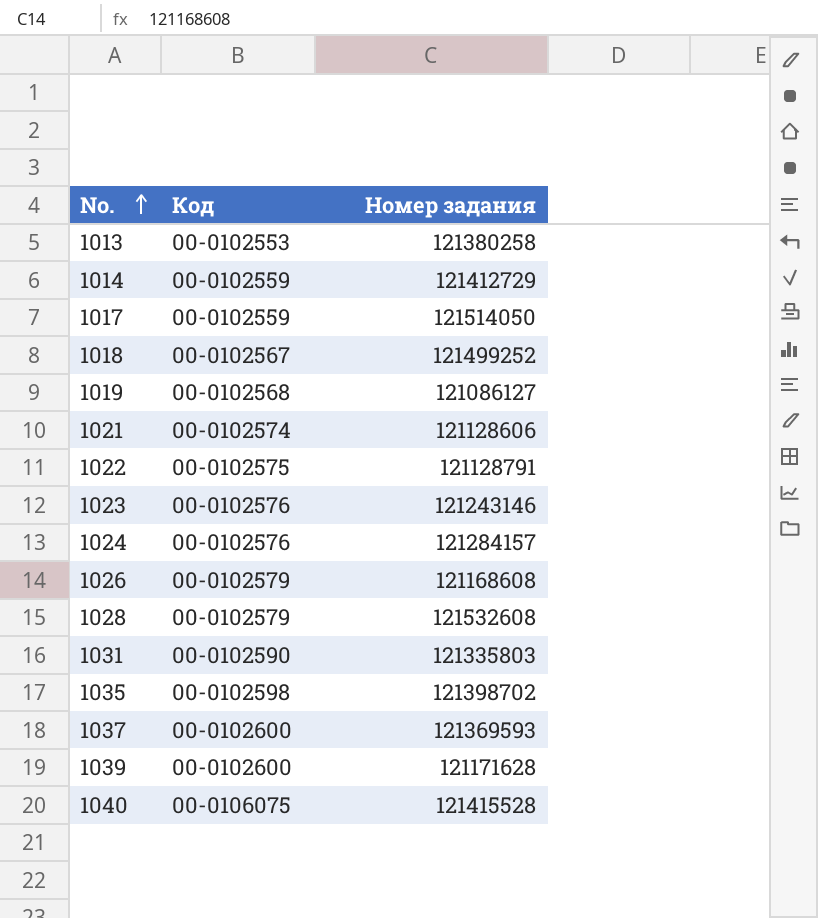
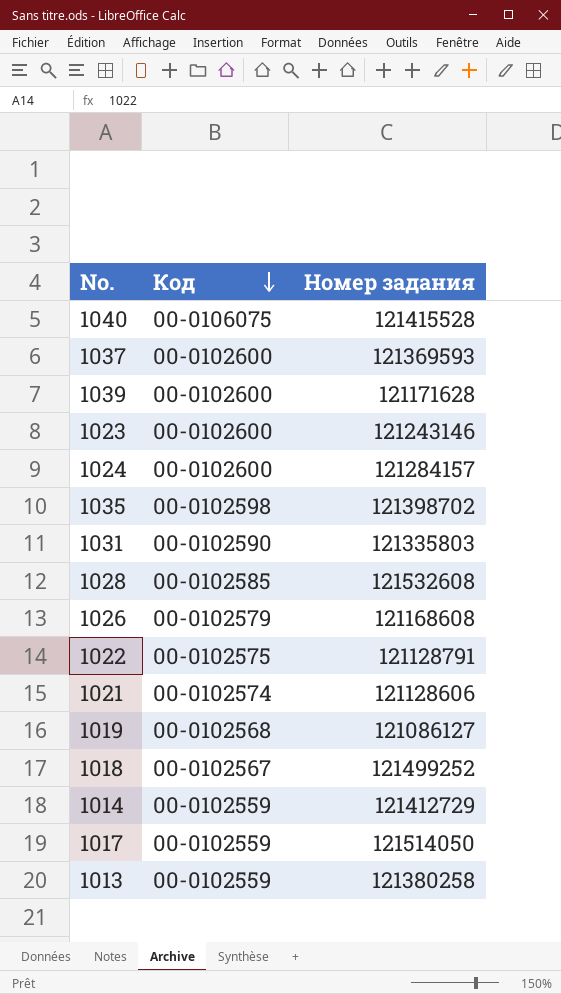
row order: No. ascending -> Код descending
1023 | Код: 00-0102576 -> 00-0102600
1024 | Код: 00-0102576 -> 00-0102600
1028 | Код: 00-0102579 -> 00-0102585
1013 | Код: 00-0102553 -> 00-0102559

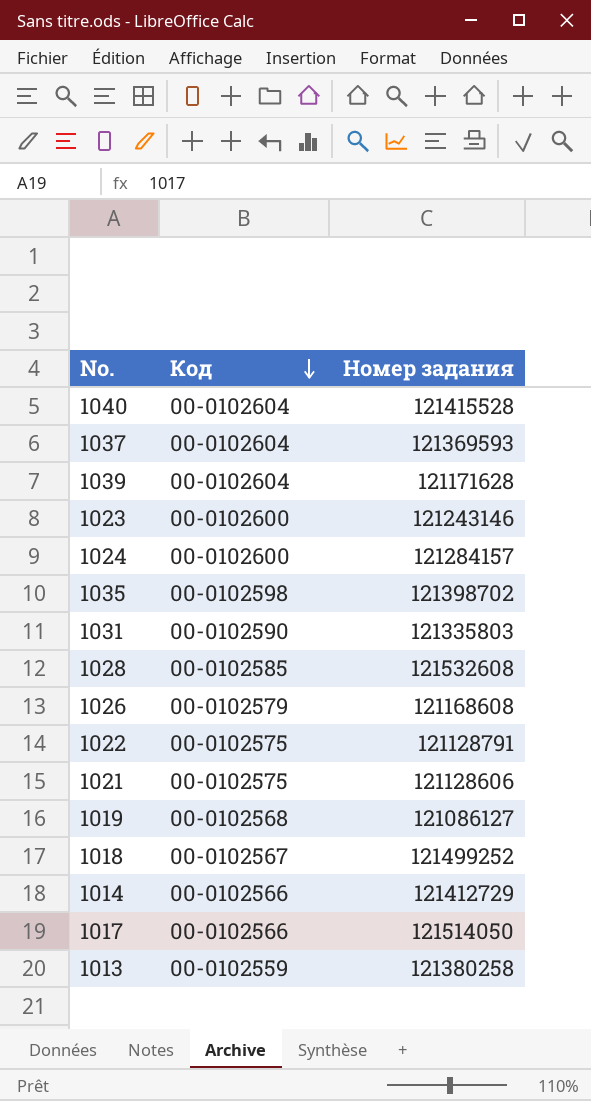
1040 | Код: 00-0106075 -> 00-0102604
1037 | Код: 00-0102600 -> 00-0102604
1039 | Код: 00-0102600 -> 00-0102604
1021 | Код: 00-0102574 -> 00-0102575
1014 | Код: 00-0102559 -> 00-0102566
1017 | Код: 00-0102559 -> 00-0102566

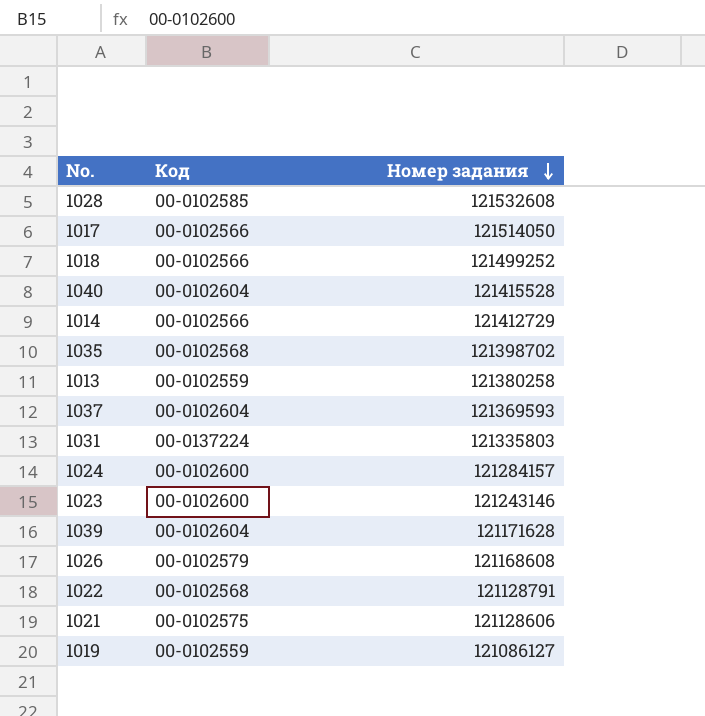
row order: Код descending -> Номер задания descending
1018 | Код: 00-0102567 -> 00-0102566
1035 | Код: 00-0102598 -> 00-0102568
1031 | Код: 00-0102590 -> 00-0137224
1022 | Код: 00-0102575 -> 00-0102568
1019 | Код: 00-0102568 -> 00-0102559

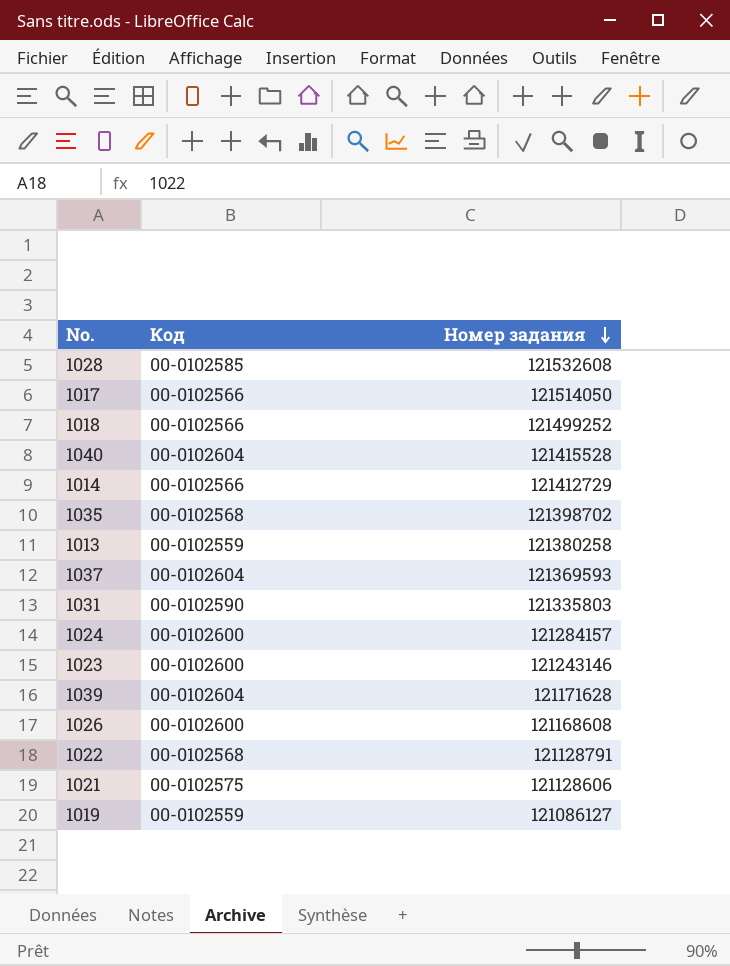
1031 | Код: 00-0137224 -> 00-0102590
1026 | Код: 00-0102579 -> 00-0102600

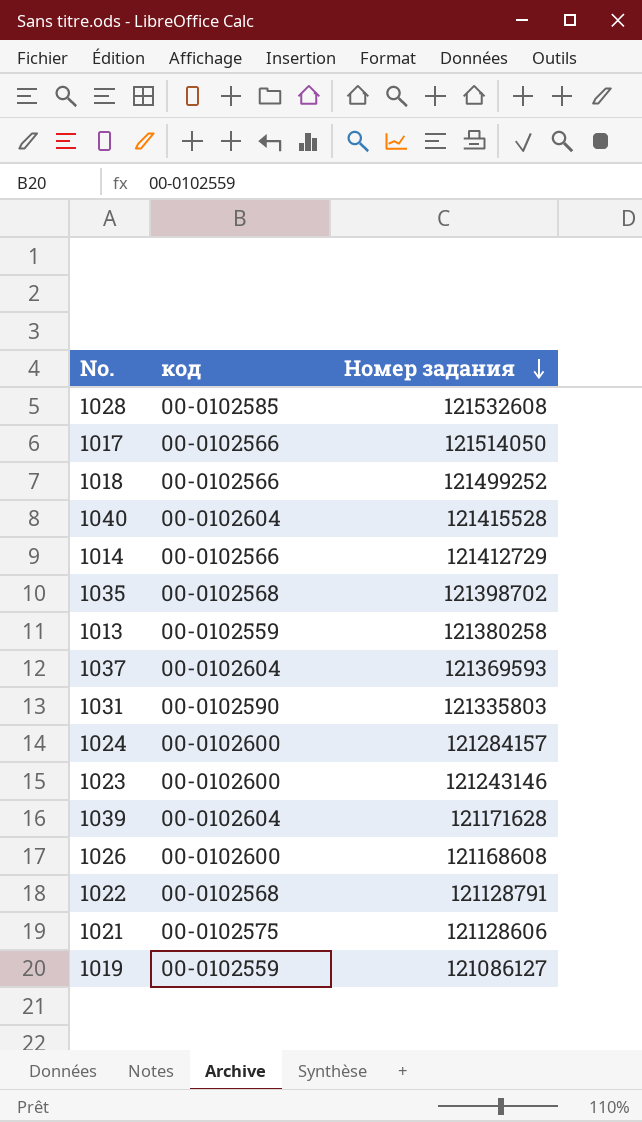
column name: Код -> код

